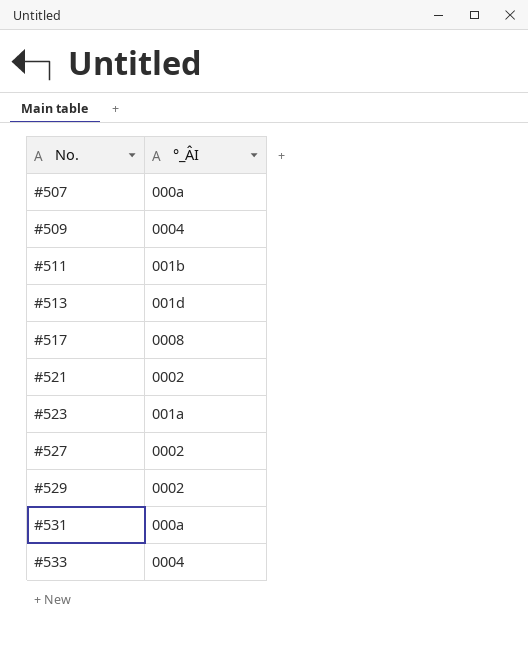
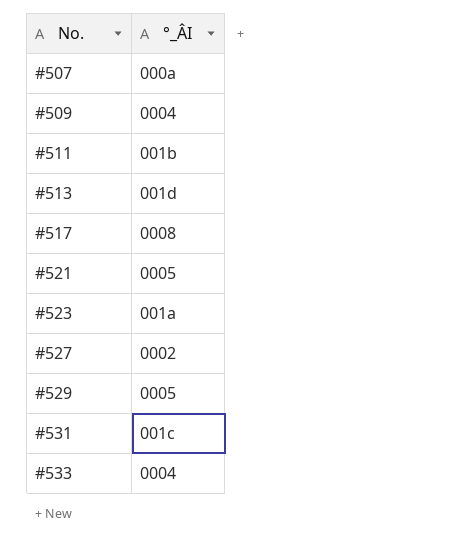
#521 | °_ÂI: 0002 -> 0005
#529 | °_ÂI: 0002 -> 0005
#531 | °_ÂI: 000a -> 001c

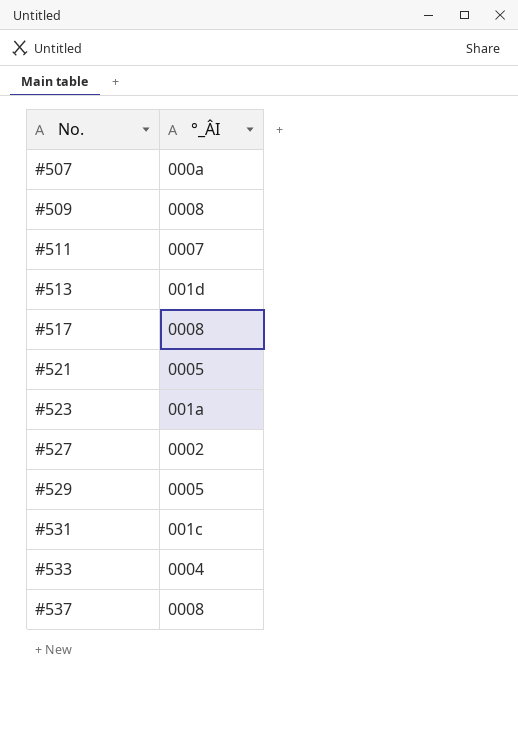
#509 | °_ÂI: 0004 -> 0008
#511 | °_ÂI: 001b -> 0007
row #537: none -> 0008

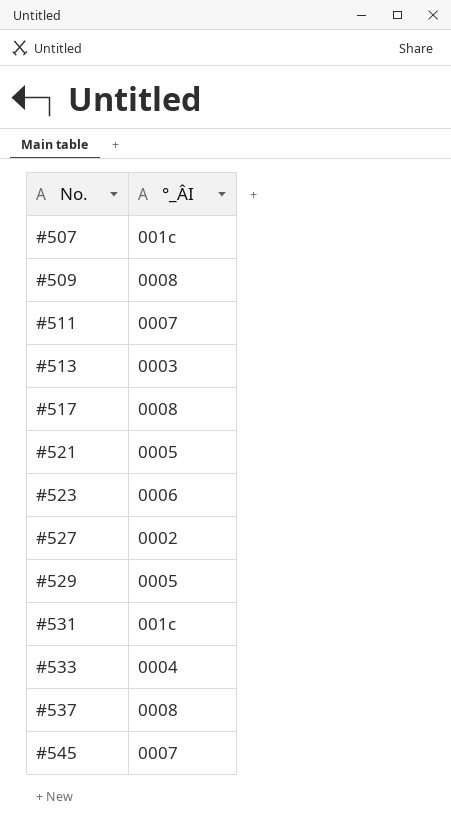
#507 | °_ÂI: 000a -> 001c
#513 | °_ÂI: 001d -> 0003
#523 | °_ÂI: 001a -> 0006
row #545: none -> 0007

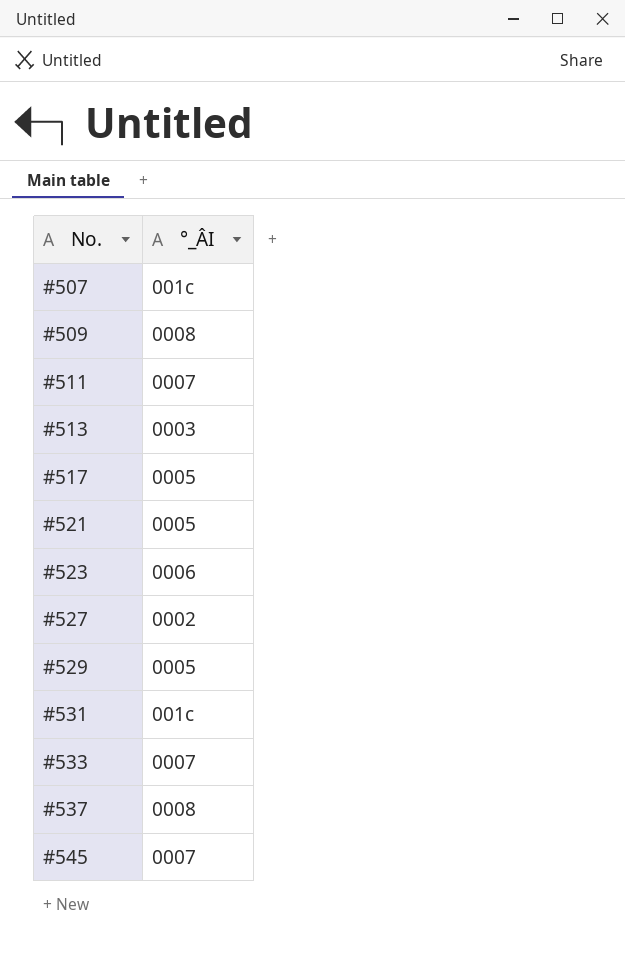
#517 | °_ÂI: 0008 -> 0005
#533 | °_ÂI: 0004 -> 0007

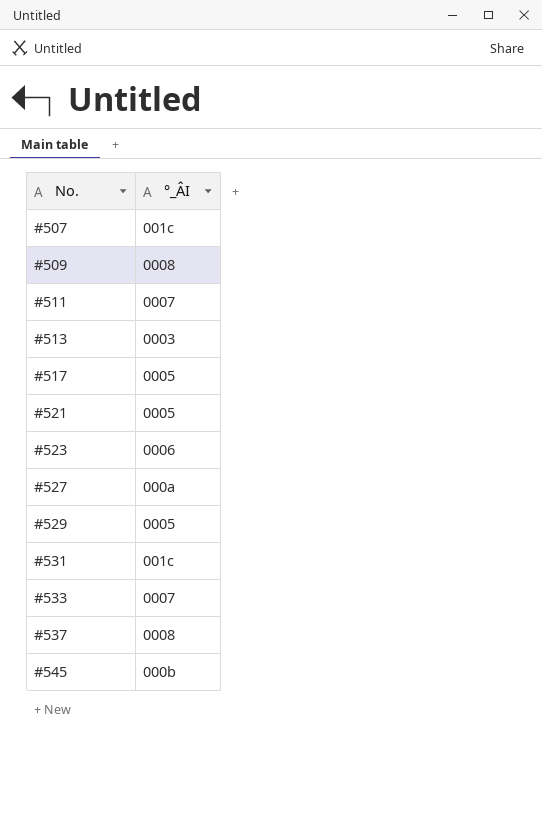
#527 | °_ÂI: 0002 -> 000a
#545 | °_ÂI: 0007 -> 000b

